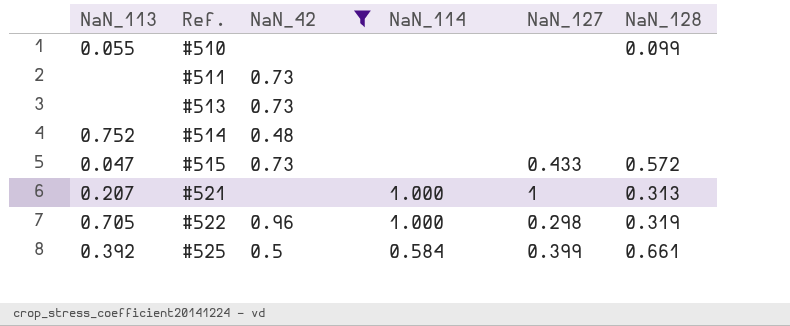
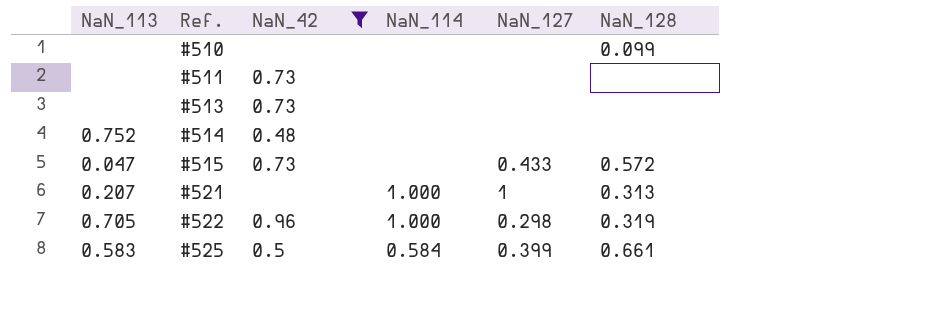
#510 | NaN_113: 0.055 -> none
#525 | NaN_113: 0.392 -> 0.583

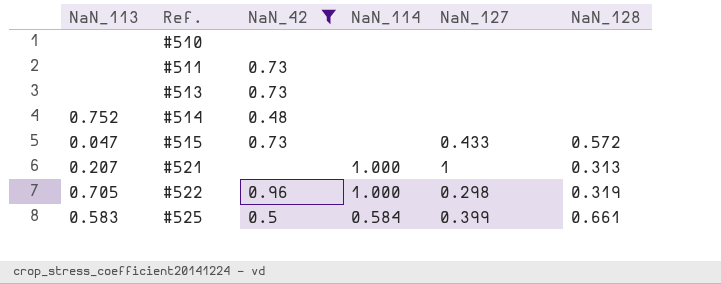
#510 | NaN_128: 0.099 -> none

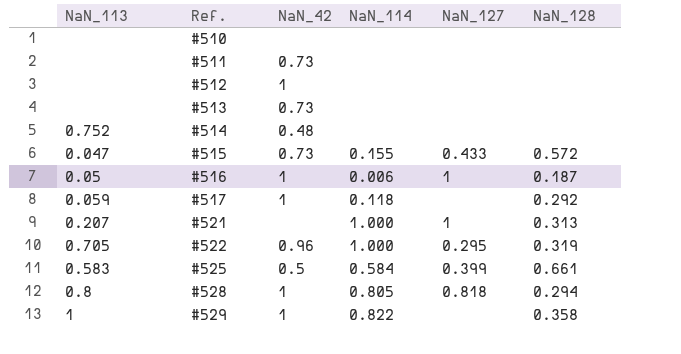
filter: NaN_42 != 1 -> none
#515 | NaN_114: none -> 0.155
#522 | NaN_127: 0.298 -> 0.295

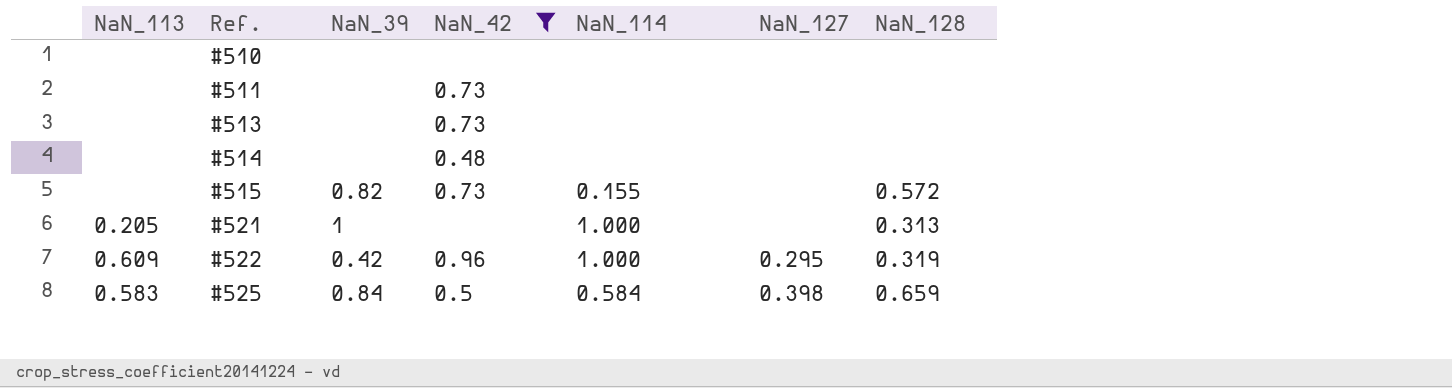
filter: none -> NaN_42 != 1
column NaN_39 | position: none -> 3
#514 | NaN_113: 0.752 -> none
#515 | NaN_113: 0.047 -> none
#515 | NaN_127: 0.433 -> none
#521 | NaN_113: 0.207 -> 0.205
#521 | NaN_127: 1 -> none
#522 | NaN_113: 0.705 -> 0.609
#525 | NaN_127: 0.399 -> 0.398
#525 | NaN_128: 0.661 -> 0.659

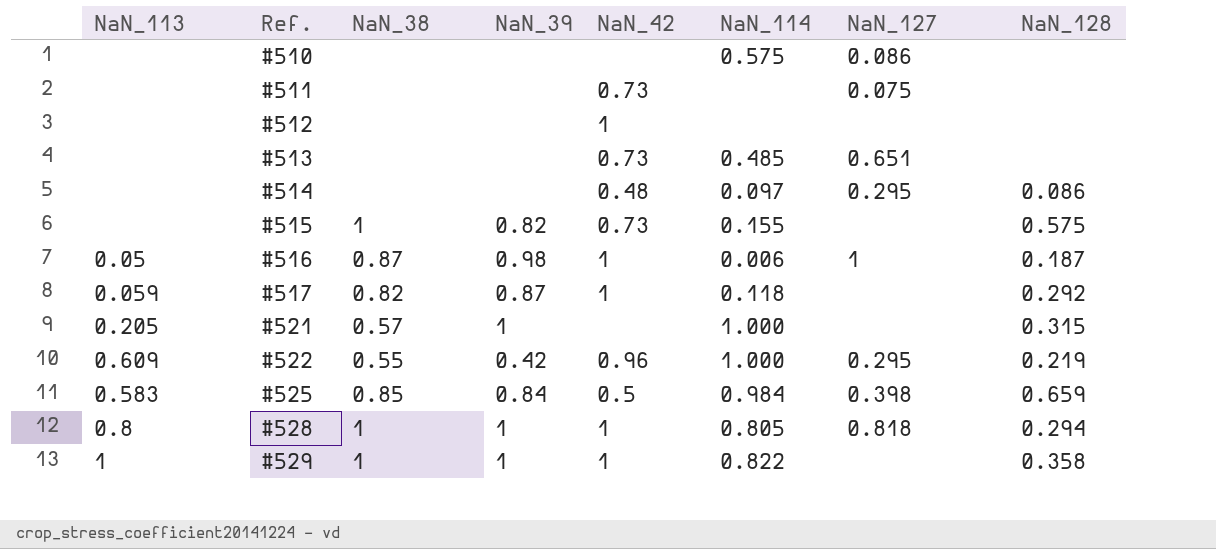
filter: NaN_42 != 1 -> none
column NaN_38 | position: none -> 3
#510 | NaN_114: none -> 0.575
#510 | NaN_127: none -> 0.086
#511 | NaN_127: none -> 0.075
#513 | NaN_114: none -> 0.485
#513 | NaN_127: none -> 0.651
#514 | NaN_114: none -> 0.097
#514 | NaN_127: none -> 0.295
#514 | NaN_128: none -> 0.086
#515 | NaN_128: 0.572 -> 0.575
#521 | NaN_128: 0.313 -> 0.315
#522 | NaN_128: 0.319 -> 0.219
#525 | NaN_114: 0.584 -> 0.984

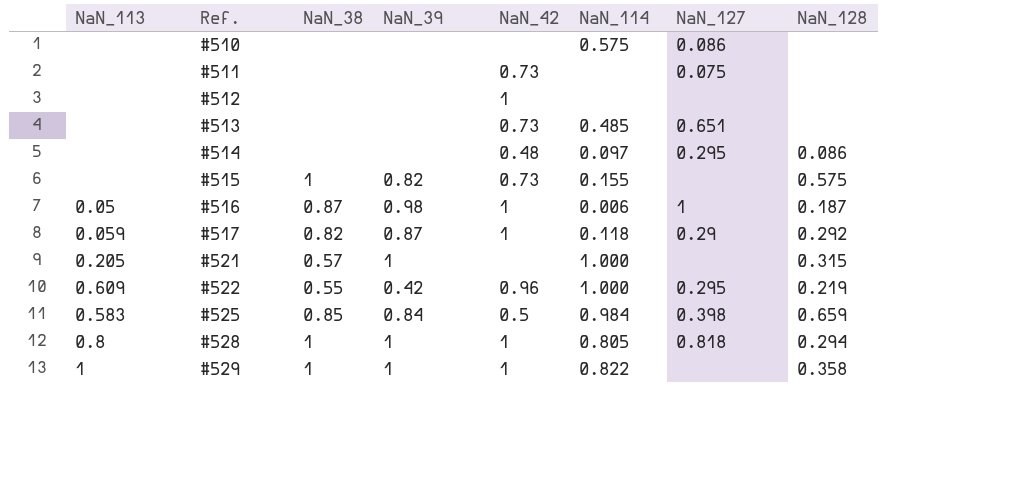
#517 | NaN_127: none -> 0.29

